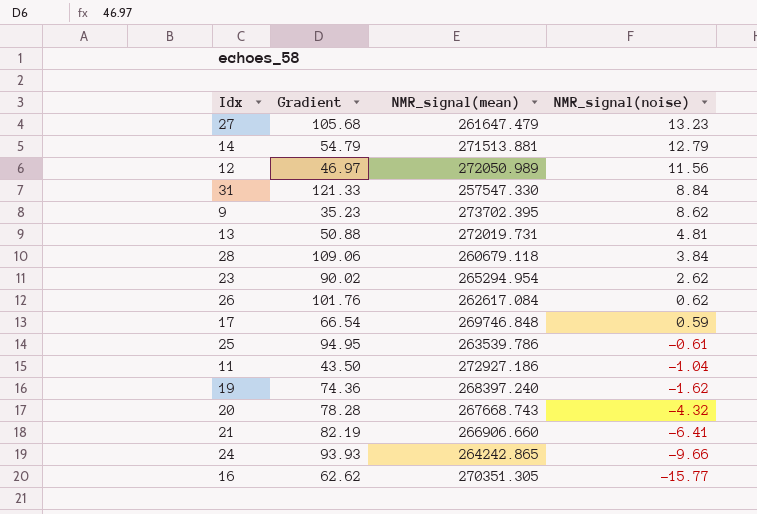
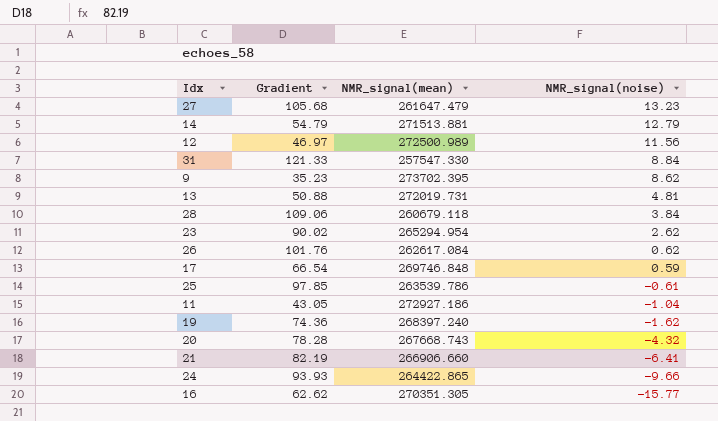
12 | NMR_signal(mean): 272050.989 -> 272500.989
25 | Gradient: 94.95 -> 97.85
11 | Gradient: 43.50 -> 43.05
24 | NMR_signal(mean): 264242.865 -> 264422.865

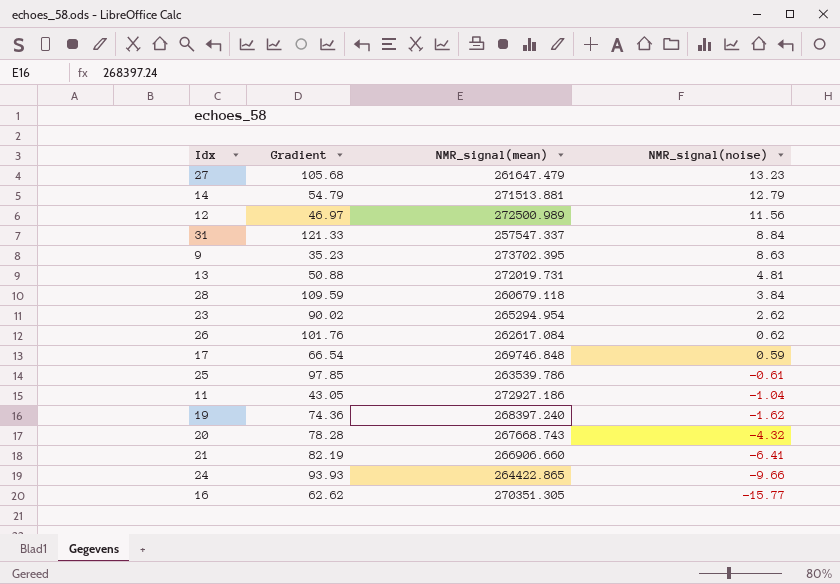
31 | NMR_signal(mean): 257547.330 -> 257547.337
9 | NMR_signal(noise): 8.62 -> 8.63
28 | Gradient: 109.06 -> 109.59

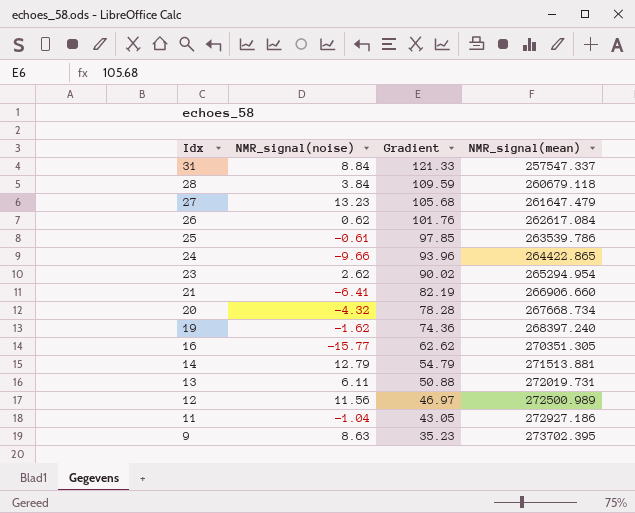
row order: NMR_signal(noise) descending -> Idx descending
column NMR_signal(noise) | position: 4 -> 2
row 17: 66.54 | 269746.848 | 0.59 -> none
24 | Gradient: 93.93 -> 93.96
20 | NMR_signal(mean): 267668.743 -> 267668.734
13 | NMR_signal(noise): 4.81 -> 6.11

